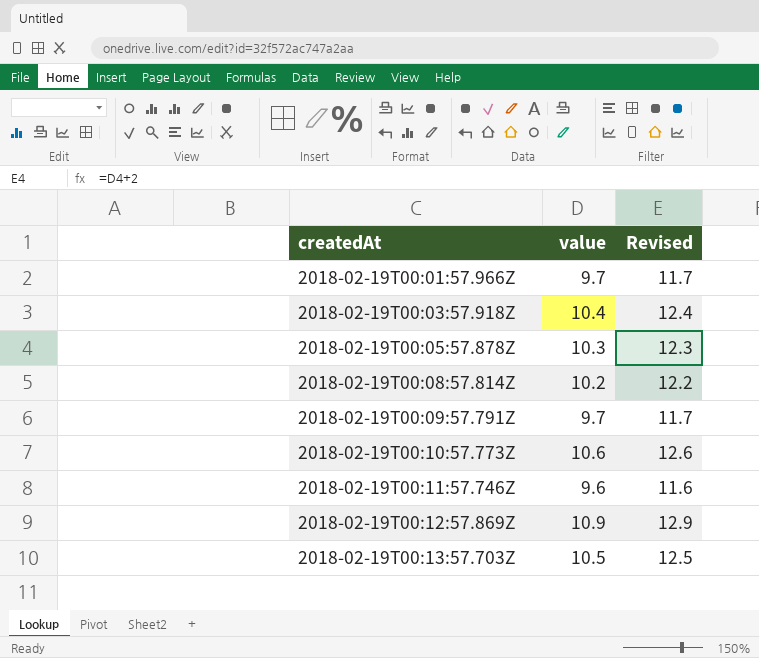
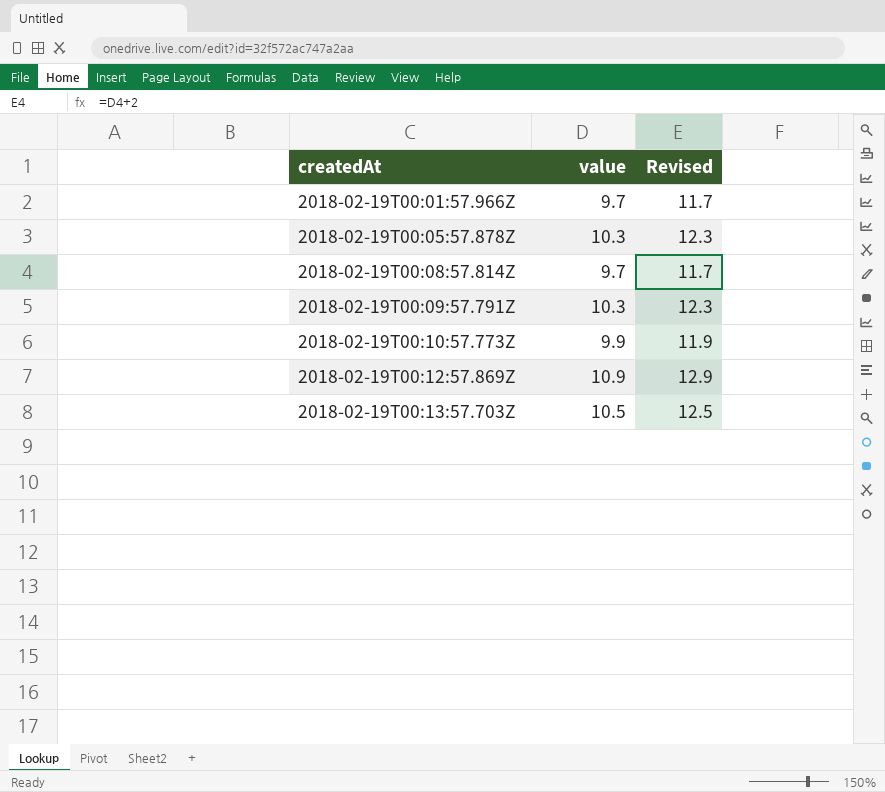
row 2018-02-19T00:03:57.918Z: 10.4 | 12.4 -> none
row 2018-02-19T00:11:57.746Z: 9.6 | 11.6 -> none
2018-02-19T00:08:57.814Z | value: 10.2 -> 9.7
2018-02-19T00:08:57.814Z | Revised: 12.2 -> 11.7
2018-02-19T00:09:57.791Z | value: 9.7 -> 10.3
2018-02-19T00:09:57.791Z | Revised: 11.7 -> 12.3
2018-02-19T00:10:57.773Z | value: 10.6 -> 9.9
2018-02-19T00:10:57.773Z | Revised: 12.6 -> 11.9

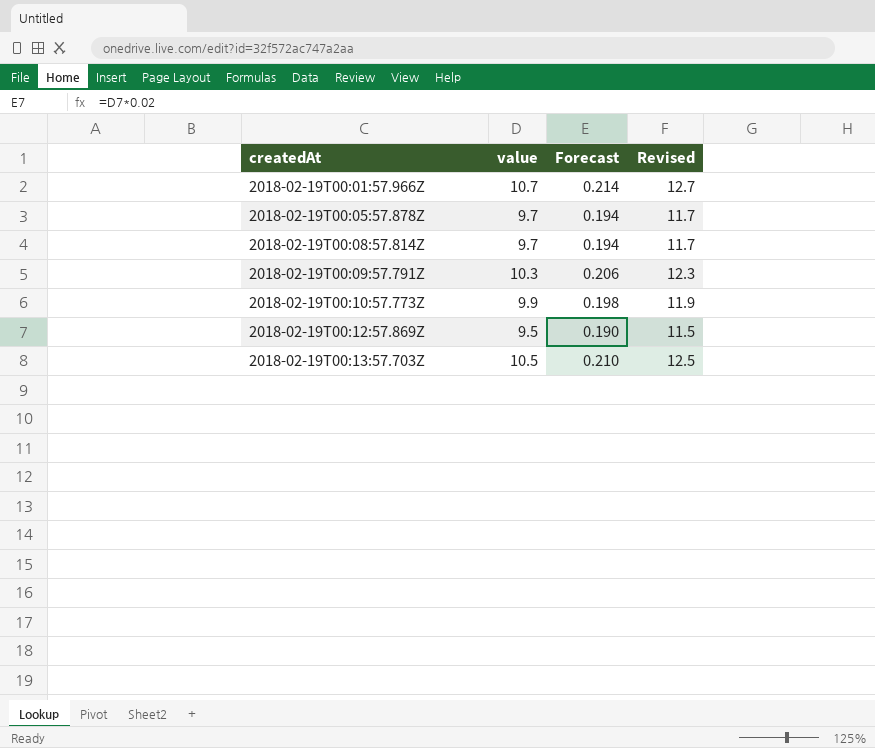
column Forecast | formula: none -> [value] * 0.02
2018-02-19T00:01:57.966Z | value: 9.7 -> 10.7
2018-02-19T00:01:57.966Z | Revised: 11.7 -> 12.7
2018-02-19T00:05:57.878Z | value: 10.3 -> 9.7
2018-02-19T00:05:57.878Z | Revised: 12.3 -> 11.7
2018-02-19T00:12:57.869Z | value: 10.9 -> 9.5
2018-02-19T00:12:57.869Z | Revised: 12.9 -> 11.5

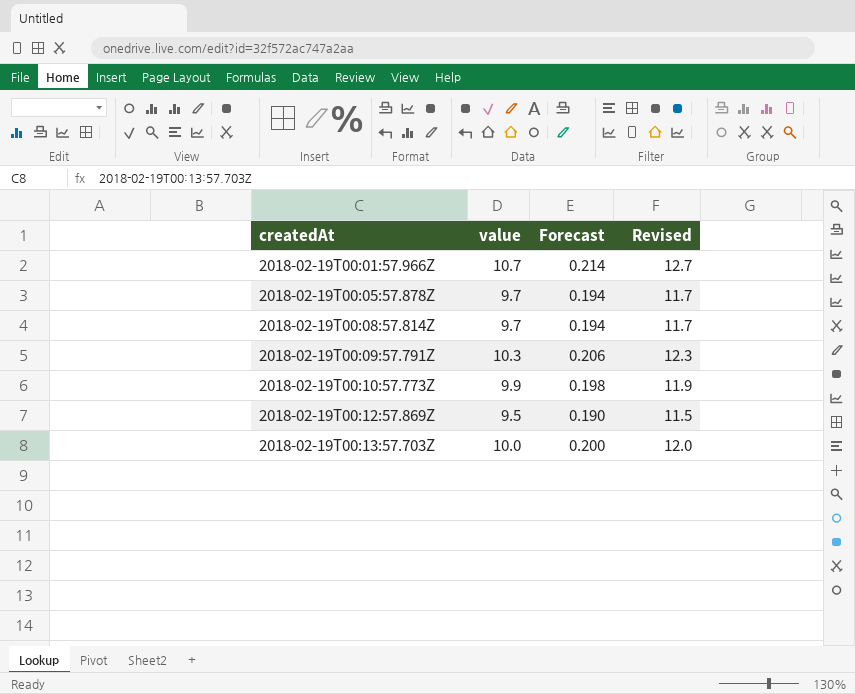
2018-02-19T00:13:57.703Z | value: 10.5 -> 10.0
2018-02-19T00:13:57.703Z | Forecast: 0.210 -> 0.200
2018-02-19T00:13:57.703Z | Revised: 12.5 -> 12.0

